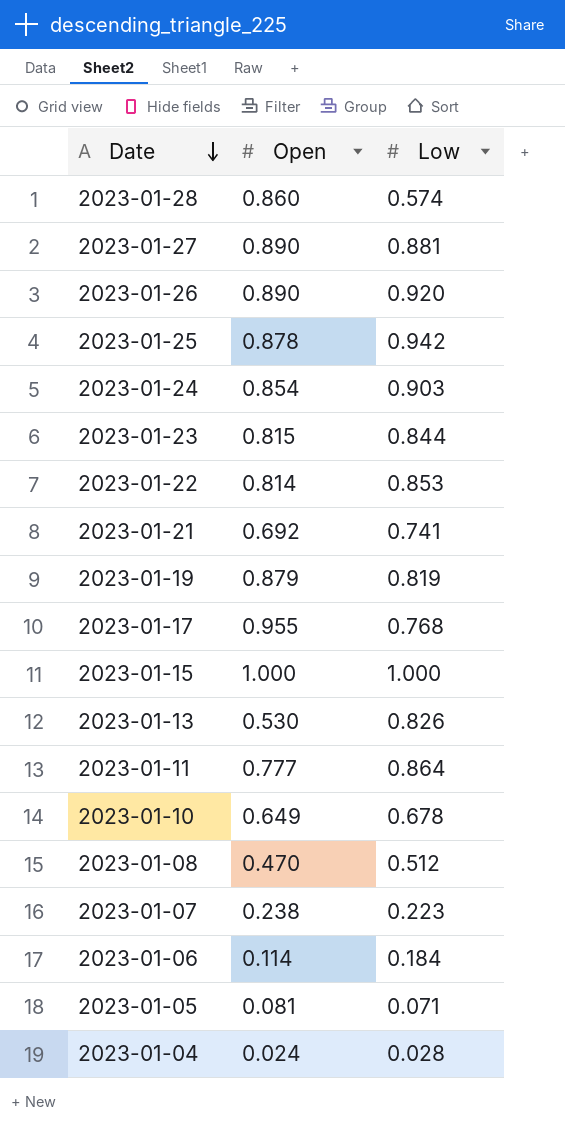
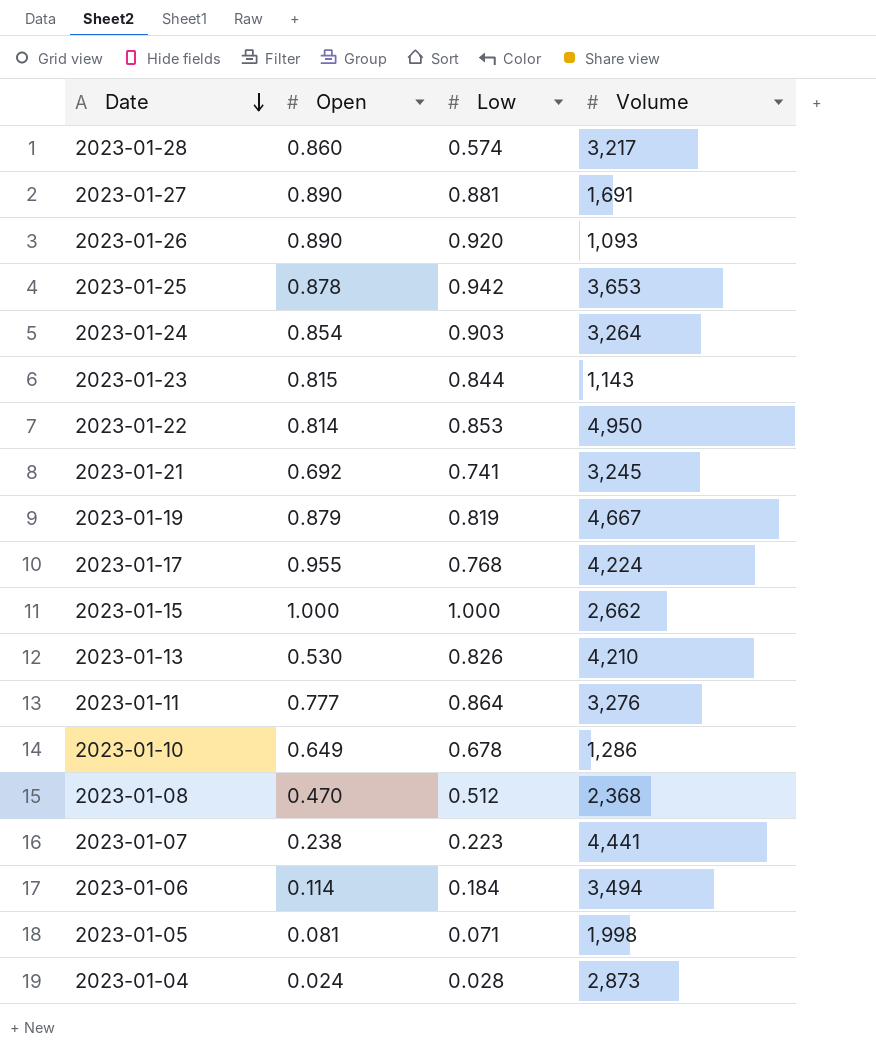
column Volume | position: none -> 4

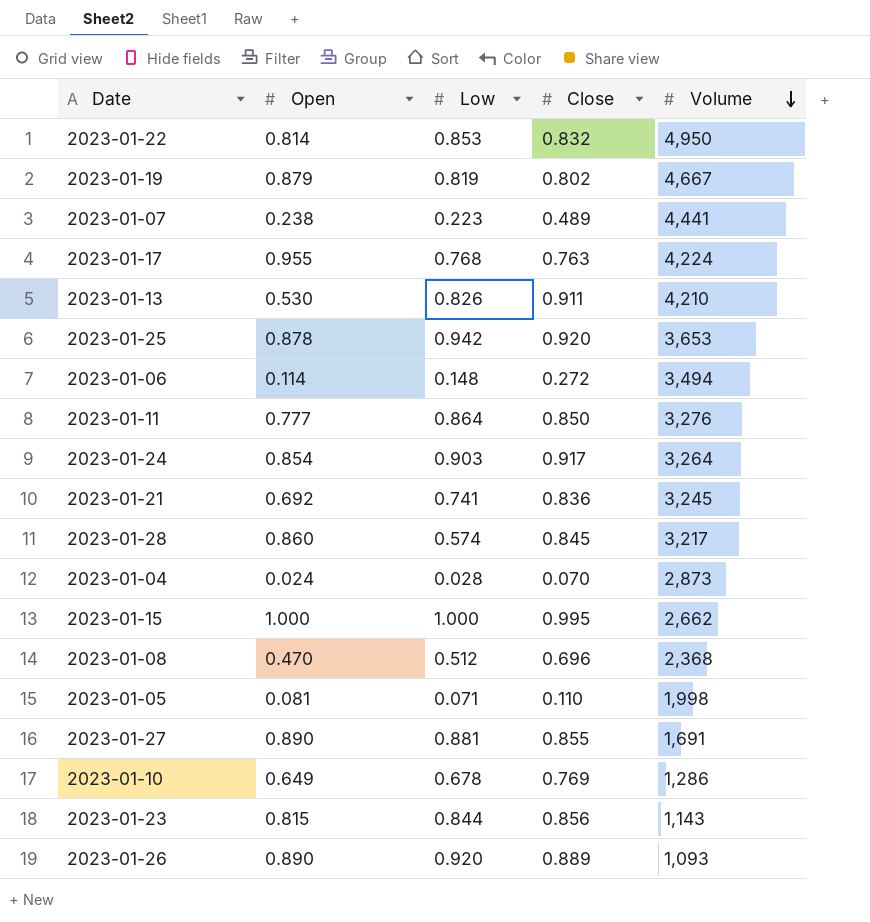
row order: Date descending -> Volume descending
column Close | position: none -> 4
2023-01-06 | Low: 0.184 -> 0.148

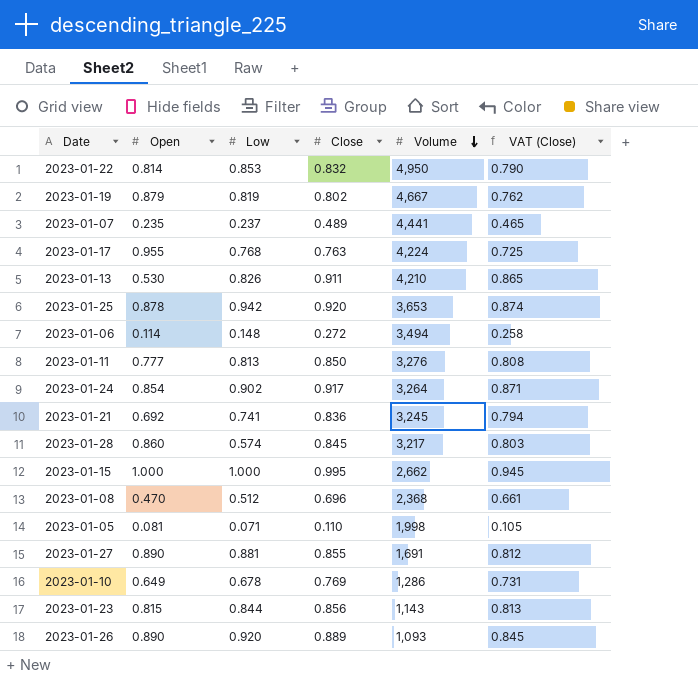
column VAT (Close) | formula: none -> [Close] * 0.95
row 2023-01-04: 0.024 | 0.028 | 0.070 | 2,873 -> none
2023-01-07 | Open: 0.238 -> 0.235
2023-01-07 | Low: 0.223 -> 0.237
2023-01-11 | Low: 0.864 -> 0.813
2023-01-24 | Low: 0.903 -> 0.902

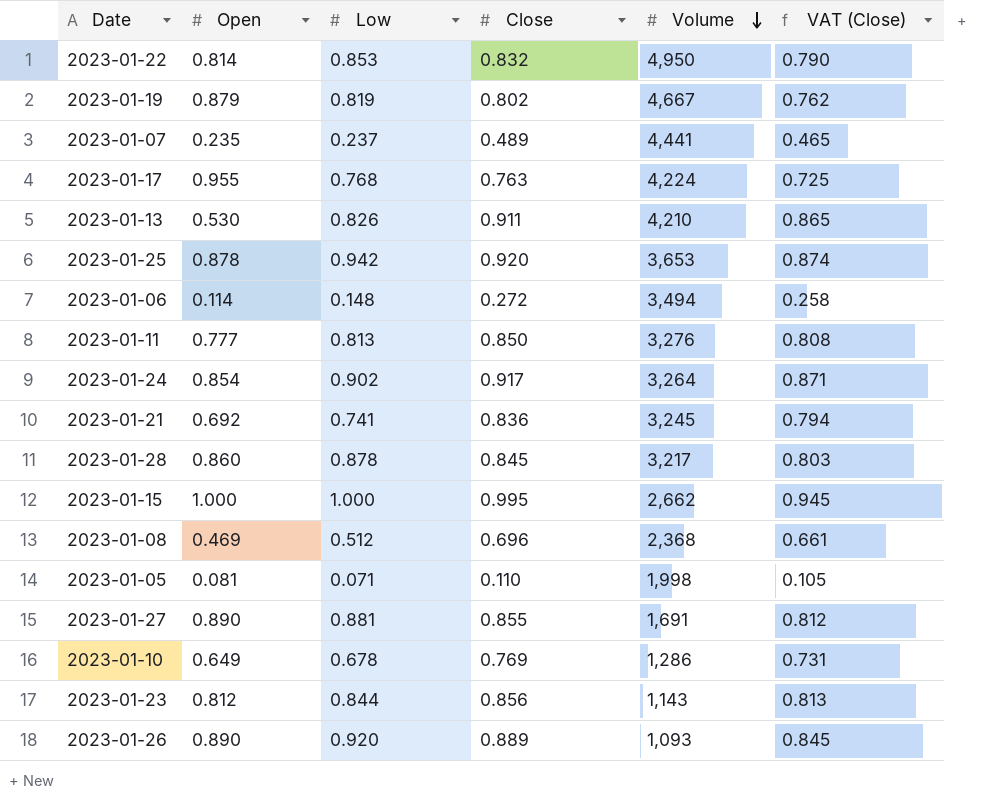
2023-01-28 | Low: 0.574 -> 0.878
2023-01-08 | Open: 0.470 -> 0.469
2023-01-23 | Open: 0.815 -> 0.812

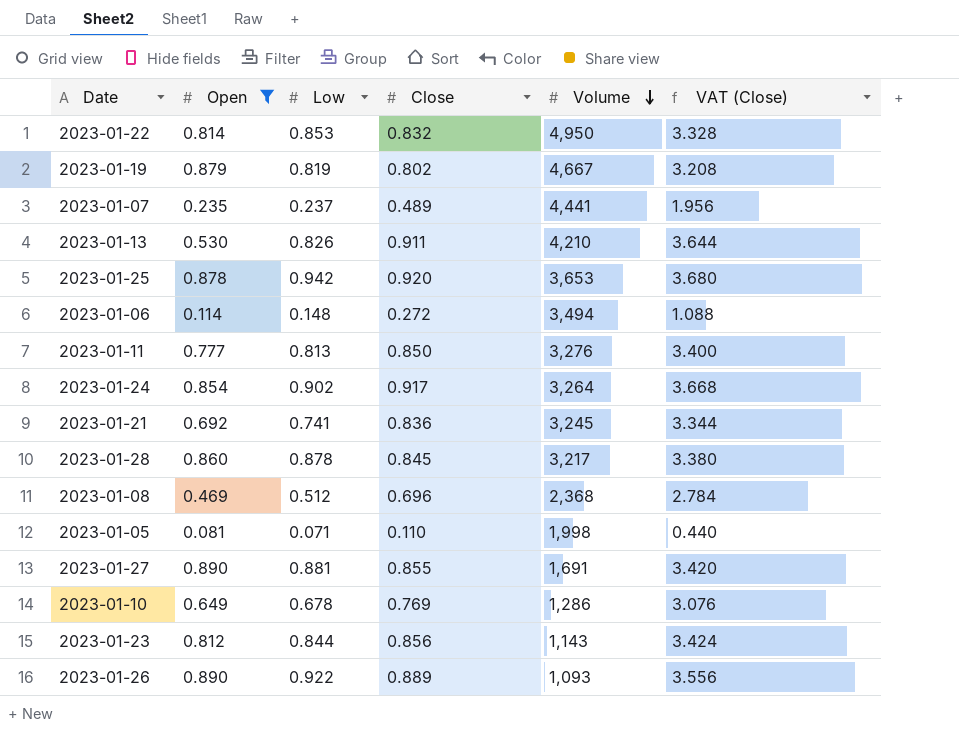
filter: none -> Open <= 0.890
column VAT (Close) | formula: [Close] * 0.95 -> [Close] * 4
2023-01-26 | Low: 0.920 -> 0.922

